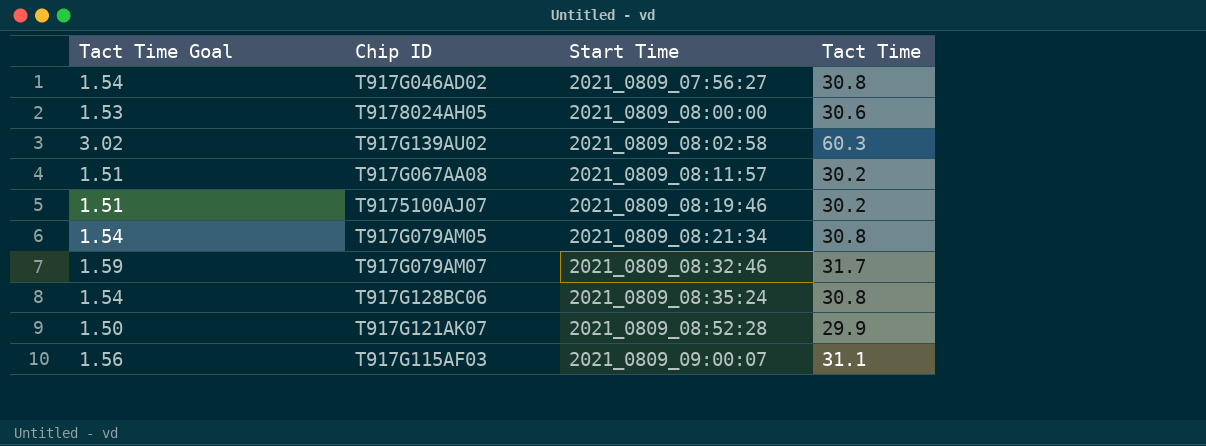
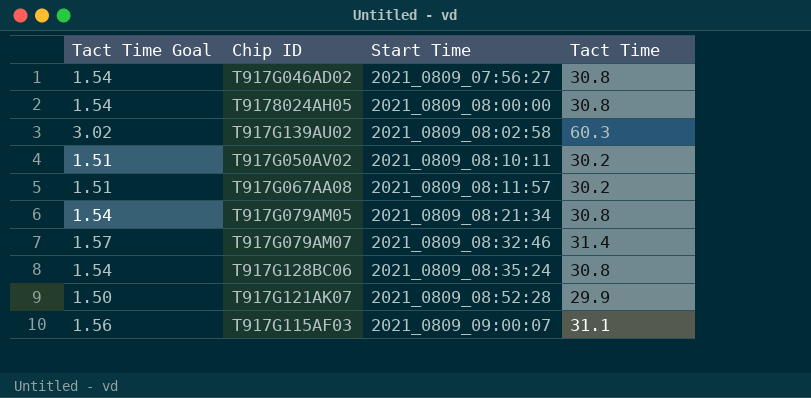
row T9175100AJ07: 1.51 | 2021_0809_08:19:46 | 30.2 -> none
T9178024AH05 | Tact Time Goal: 1.53 -> 1.54
T9178024AH05 | Tact Time: 30.6 -> 30.8
row T917G050AV02: none -> 1.51 | 2021_0809_08:10:11 | 30.2
T917G079AM07 | Tact Time Goal: 1.59 -> 1.57
T917G079AM07 | Tact Time: 31.7 -> 31.4

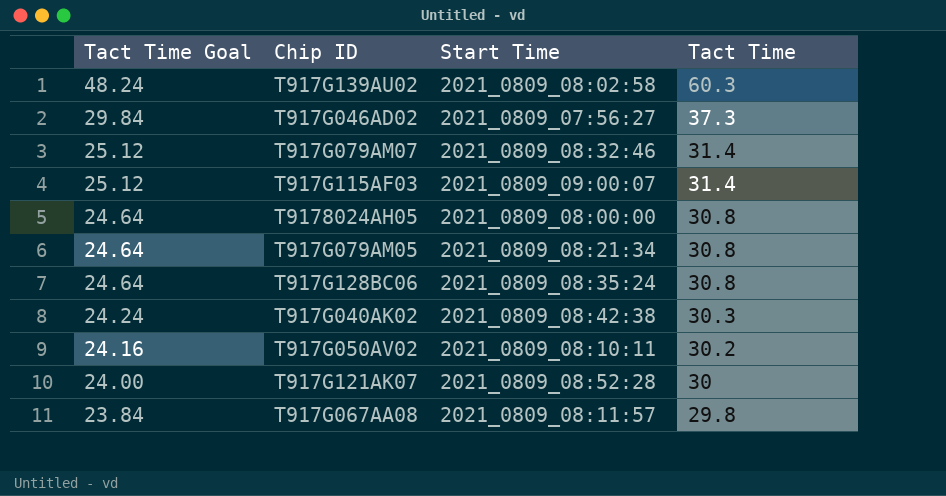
row order: Start Time ascending -> Tact Time Goal descending
column Tact Time Goal | formula: [Tact Time] * 0.05 -> [Tact Time] * 0.8
T917G046AD02 | Tact Time: 30.8 -> 37.3
T917G115AF03 | Tact Time: 31.1 -> 31.4
row T917G040AK02: none -> 24.24 | 2021_0809_08:42:38 | 30.3
T917G121AK07 | Tact Time: 29.9 -> 30
T917G067AA08 | Tact Time: 30.2 -> 29.8

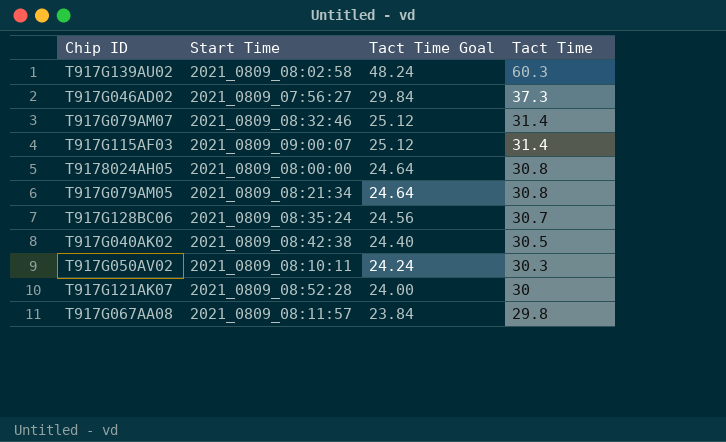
column Tact Time Goal | position: 1 -> 3
T917G128BC06 | Tact Time Goal: 24.64 -> 24.56
T917G128BC06 | Tact Time: 30.8 -> 30.7
T917G040AK02 | Tact Time Goal: 24.24 -> 24.40
T917G040AK02 | Tact Time: 30.3 -> 30.5
T917G050AV02 | Tact Time Goal: 24.16 -> 24.24
T917G050AV02 | Tact Time: 30.2 -> 30.3

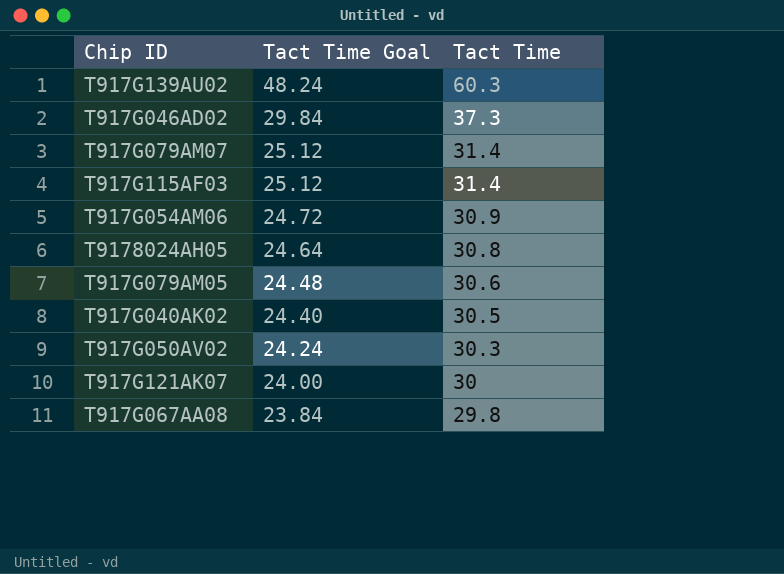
column Start Time | position: 2 -> none
row T917G128BC06: 2021_0809_08:35:24 | 24.56 | 30.7 -> none
row T917G054AM06: none -> 24.72 | 30.9
T917G079AM05 | Tact Time Goal: 24.64 -> 24.48
T917G079AM05 | Tact Time: 30.8 -> 30.6

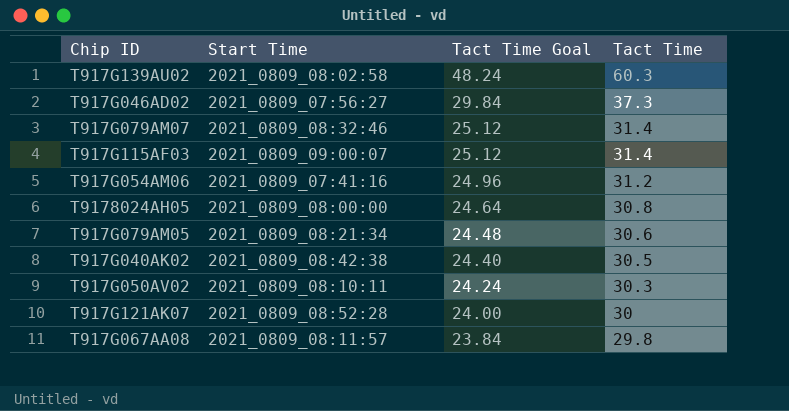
column Start Time | position: none -> 2
T917G054AM06 | Tact Time Goal: 24.72 -> 24.96
T917G054AM06 | Tact Time: 30.9 -> 31.2

